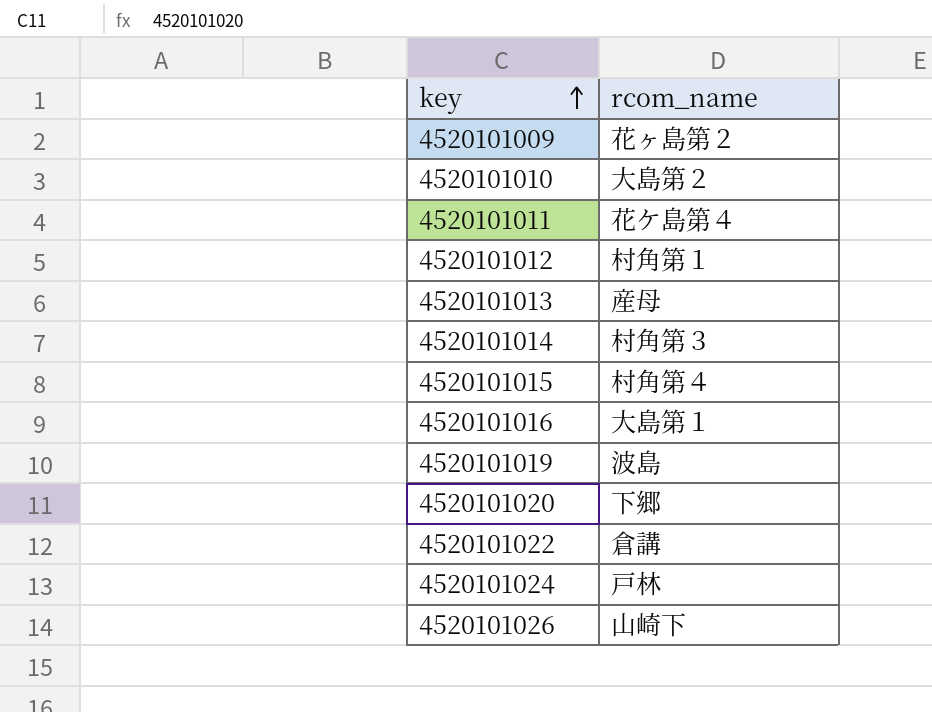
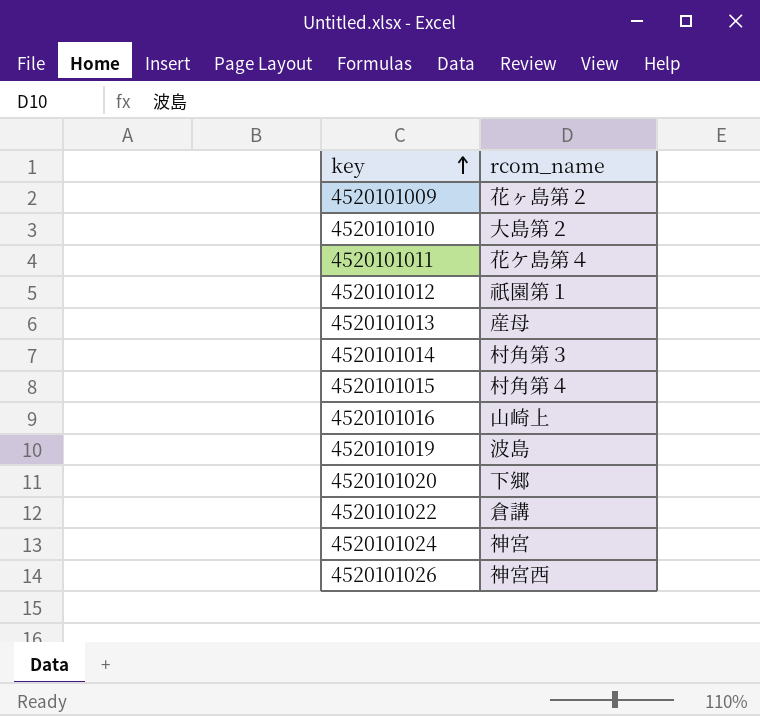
4520101012 | rcom_name: 村角第１ -> 祇園第１
4520101016 | rcom_name: 大島第１ -> 山崎上
4520101024 | rcom_name: 戸林 -> 神宮
4520101026 | rcom_name: 山崎下 -> 神宮西

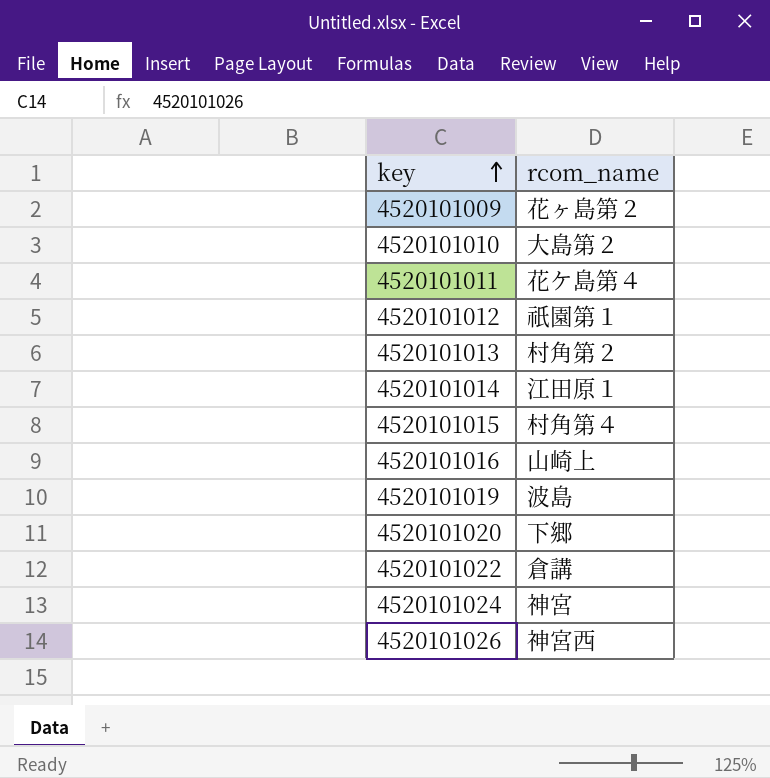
4520101013 | rcom_name: 産母 -> 村角第２
4520101014 | rcom_name: 村角第３ -> 江田原１

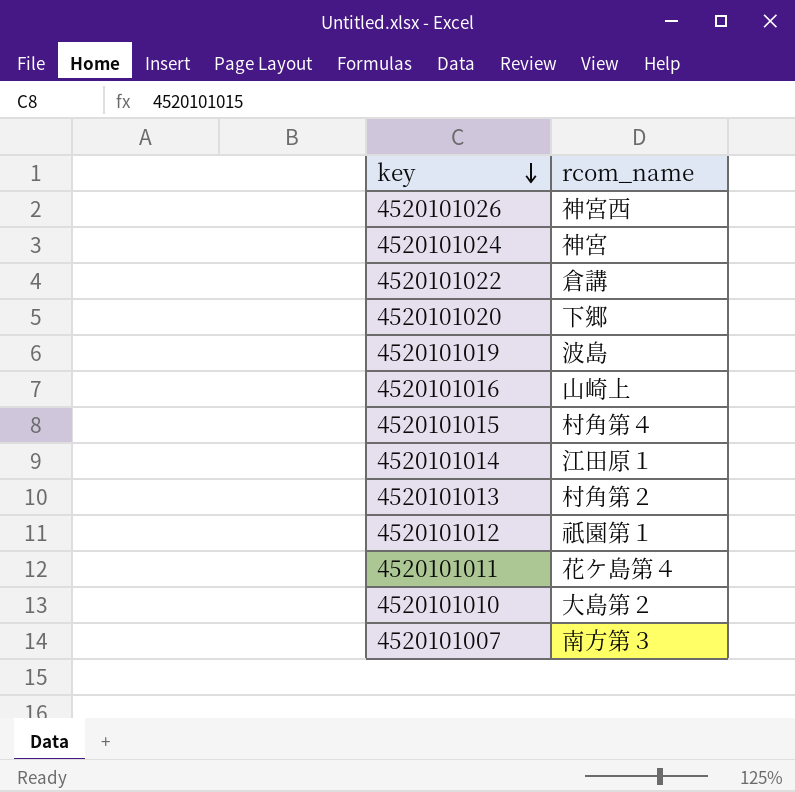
row order: key ascending -> key descending
row 4520101009: 花ヶ島第２ -> none
row 4520101007: none -> 南方第３

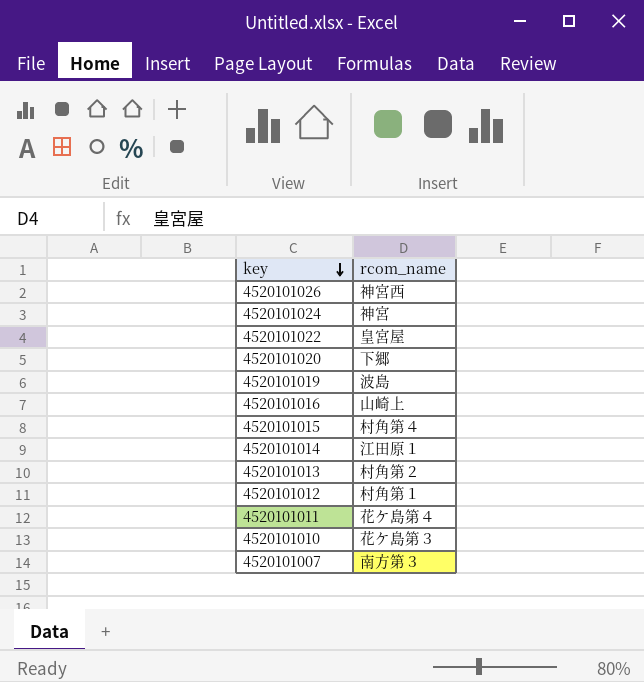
4520101022 | rcom_name: 倉講 -> 皇宮屋
4520101012 | rcom_name: 祇園第１ -> 村角第１
4520101010 | rcom_name: 大島第２ -> 花ケ島第３

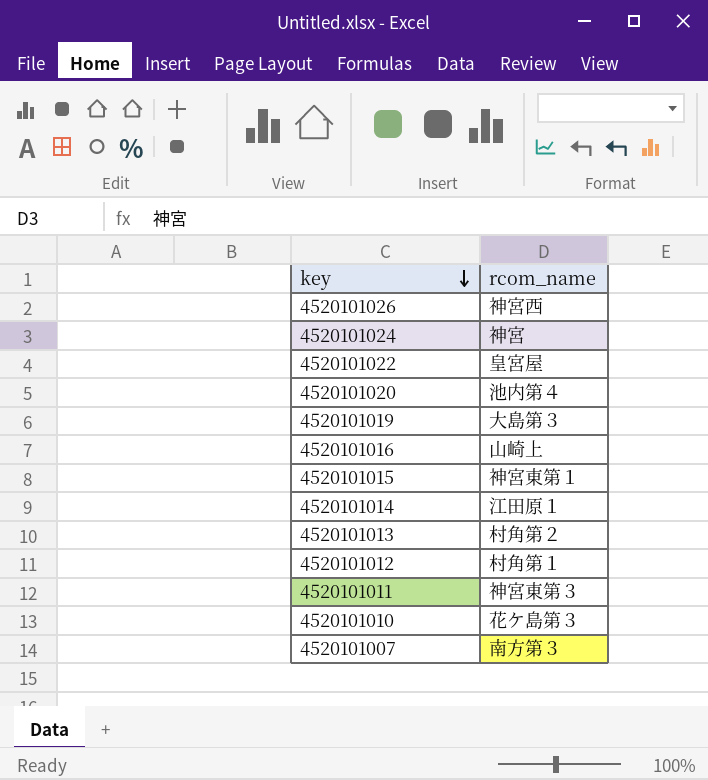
4520101020 | rcom_name: 下郷 -> 池内第４
4520101019 | rcom_name: 波島 -> 大島第３
4520101015 | rcom_name: 村角第４ -> 神宮東第１
4520101011 | rcom_name: 花ケ島第４ -> 神宮東第３

